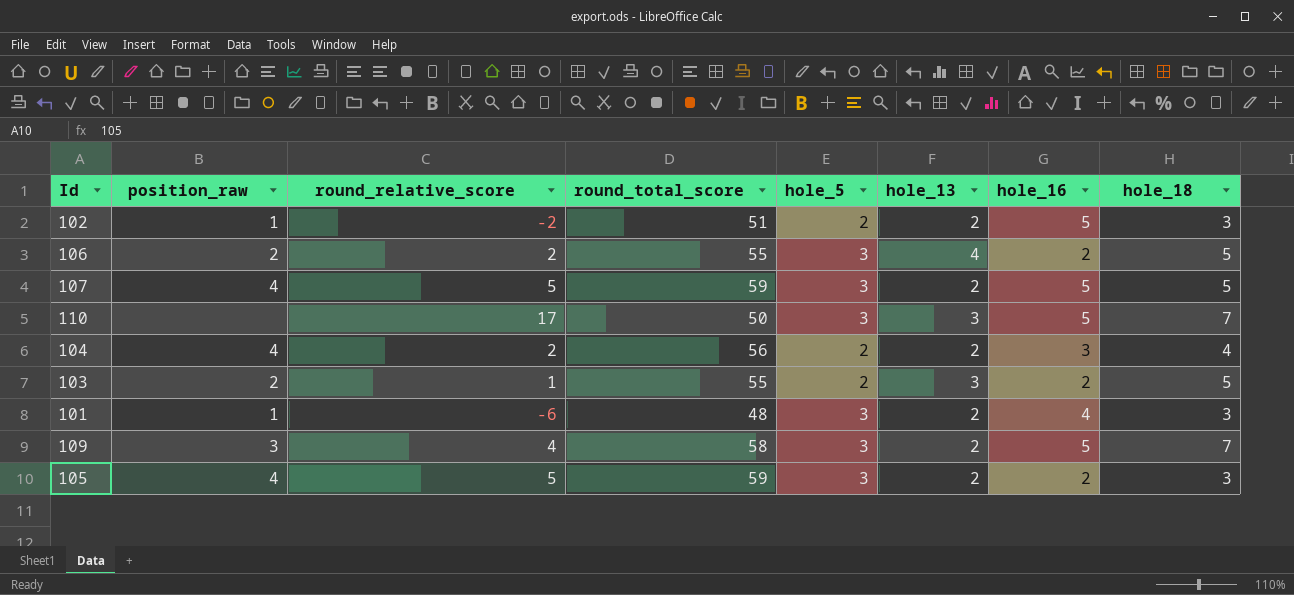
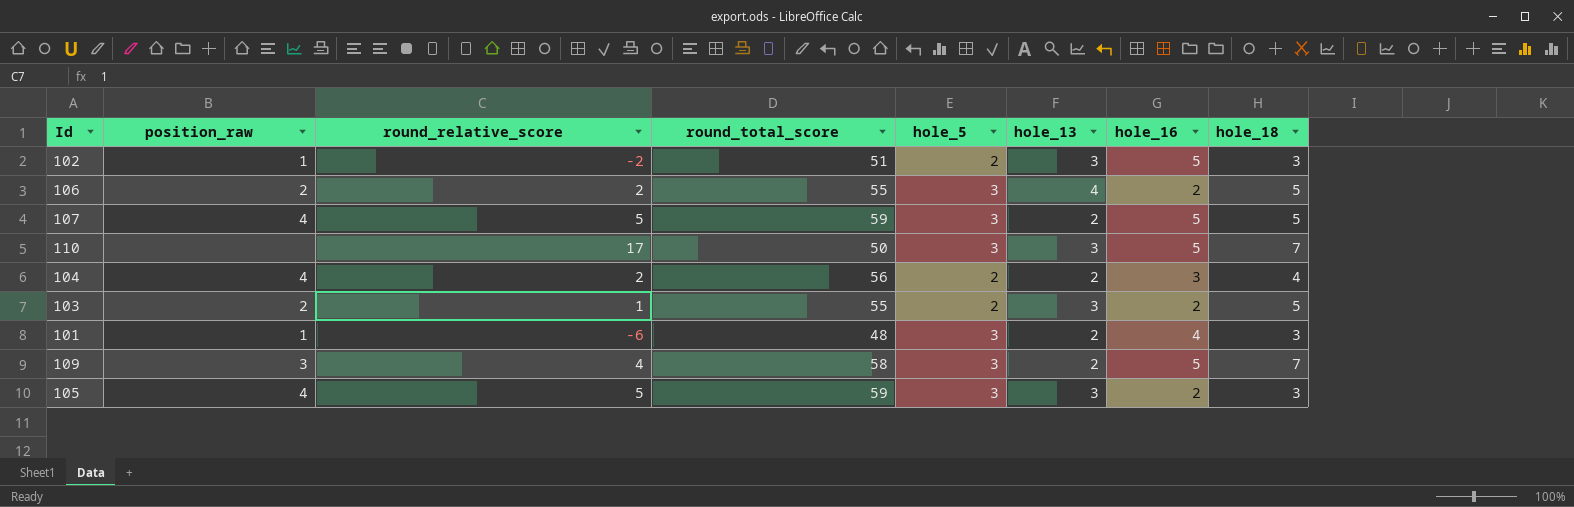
102 | hole_13: 2 -> 3
105 | hole_13: 2 -> 3

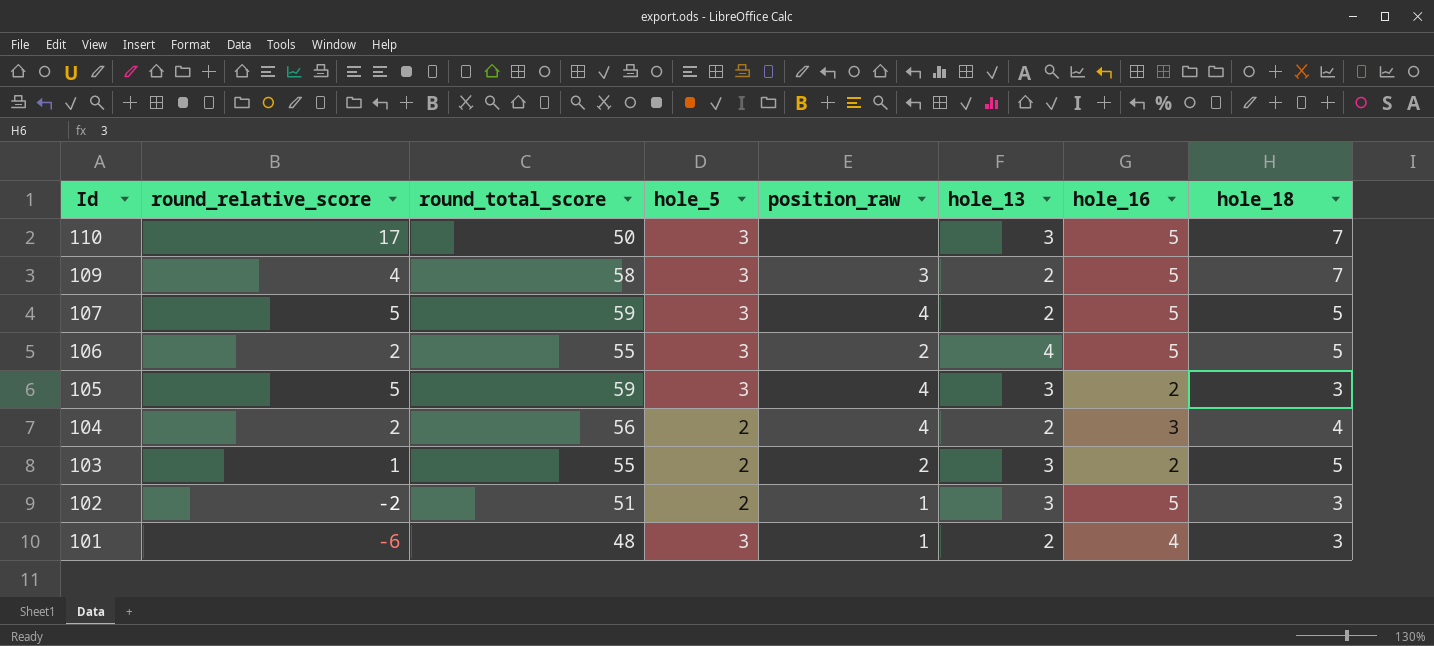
row order: none -> Id descending
column position_raw | position: 2 -> 5
106 | hole_16: 2 -> 5

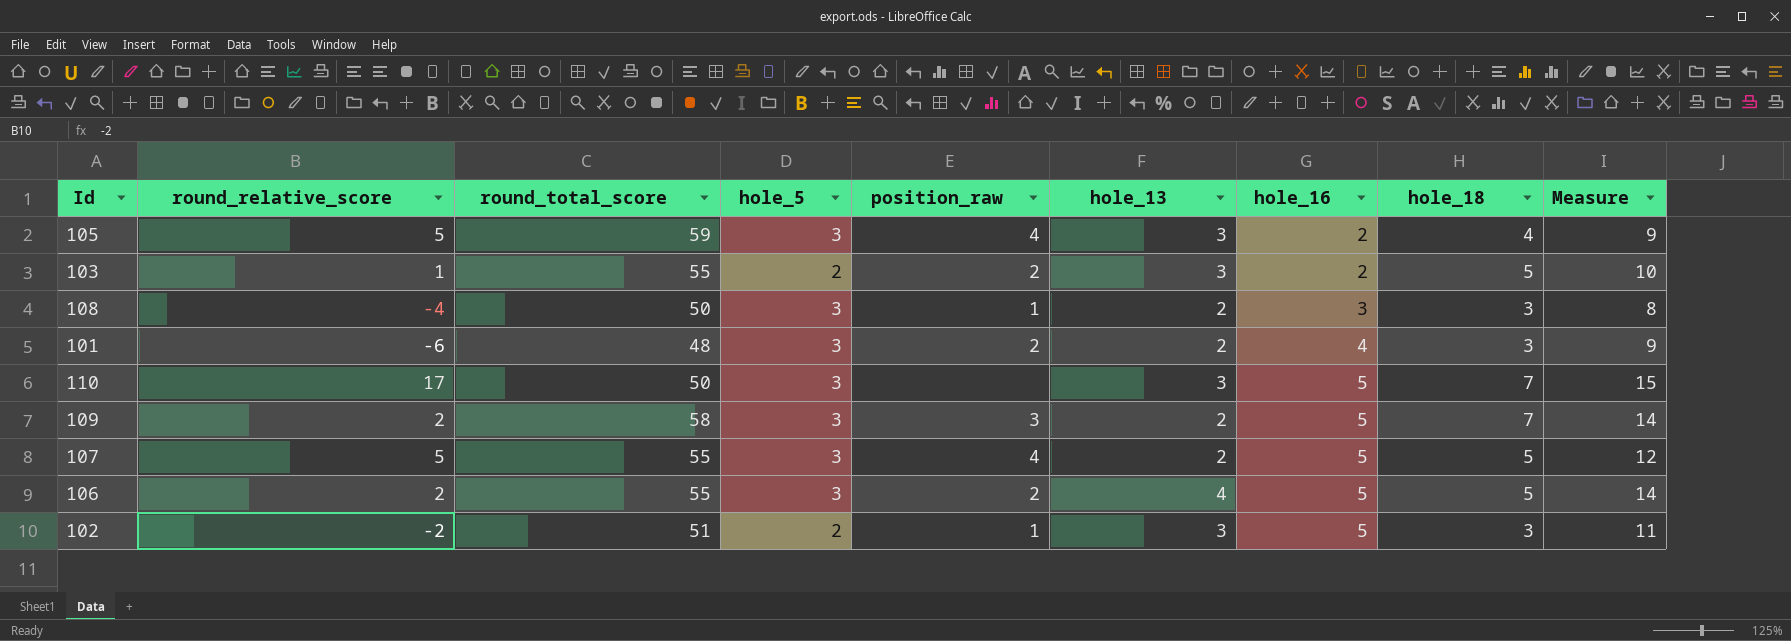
row order: Id descending -> hole_16 ascending
column Measure | formula: none -> [hole_13] + [hole_16] + [hole_18]
row 104: 2 | 56 | 2 | 4 | 2 | 3 | 4 -> none
105 | hole_18: 3 -> 4
row 108: none -> -4 | 50 | 3 | 1 | 2 | 3 | 3 | 8
101 | position_raw: 1 -> 2
109 | round_relative_score: 4 -> 2
107 | round_total_score: 59 -> 55

